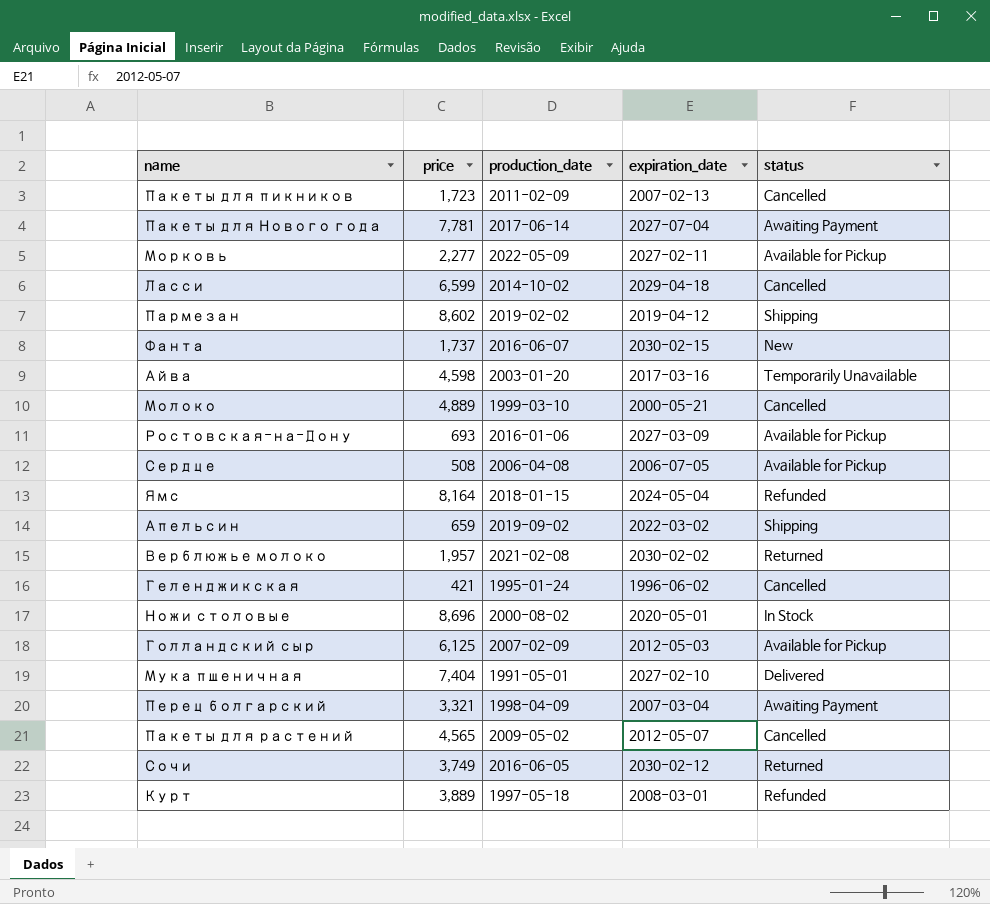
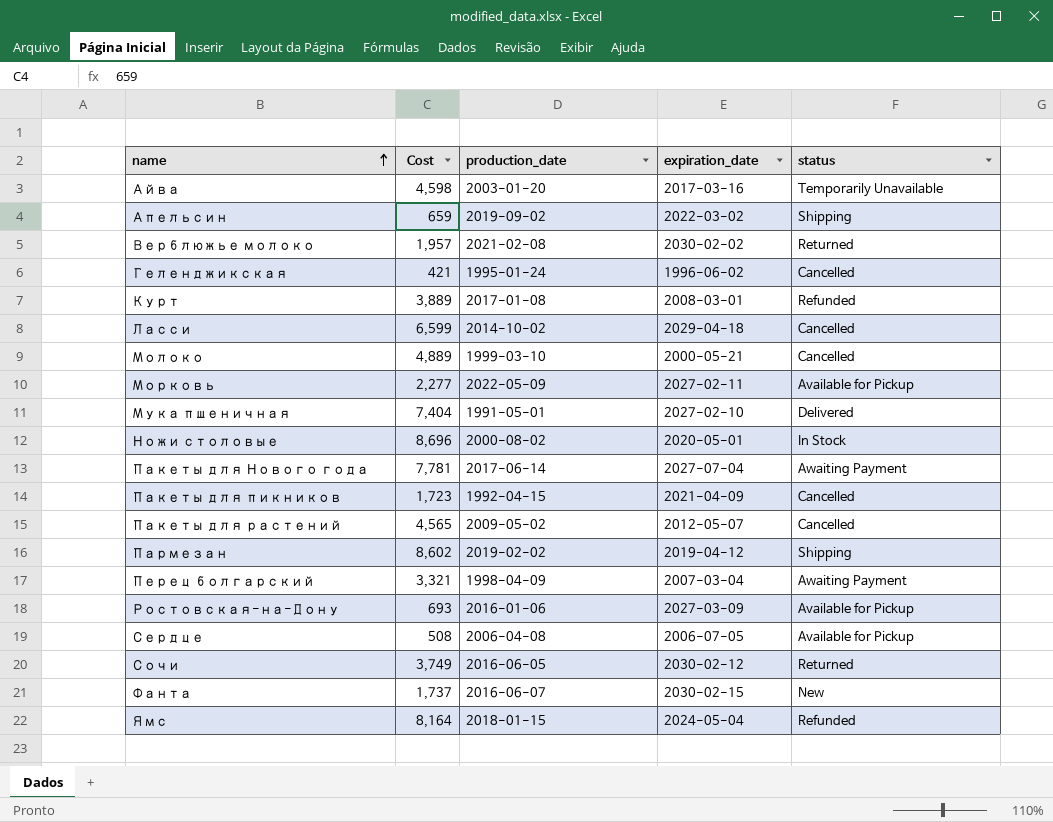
row order: none -> name ascending
column name: price -> Cost
row Голландский сыр: 6,125 | 2007-02-09 | 2012-05-03 | Available for Pickup -> none
Курт | production_date: 1997-05-18 -> 2017-01-08
Пакеты для пикников | production_date: 2011-02-09 -> 1992-04-15
Пакеты для пикников | expiration_date: 2007-02-13 -> 2021-04-09

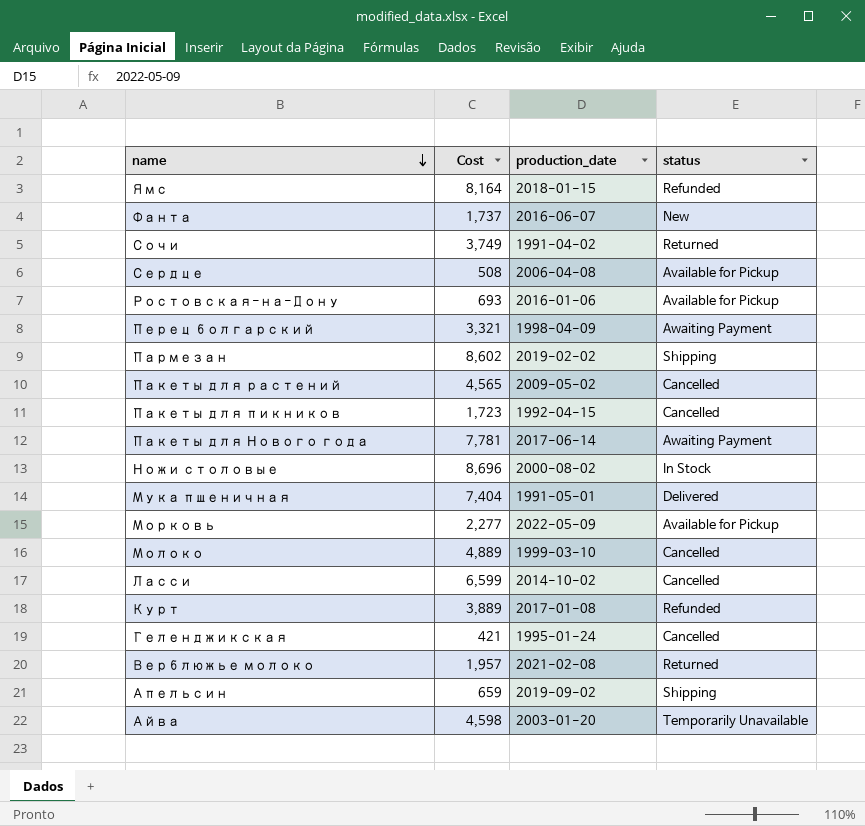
row order: name ascending -> name descending
column expiration_date | position: 4 -> none
Сочи | production_date: 2016-06-05 -> 1991-04-02

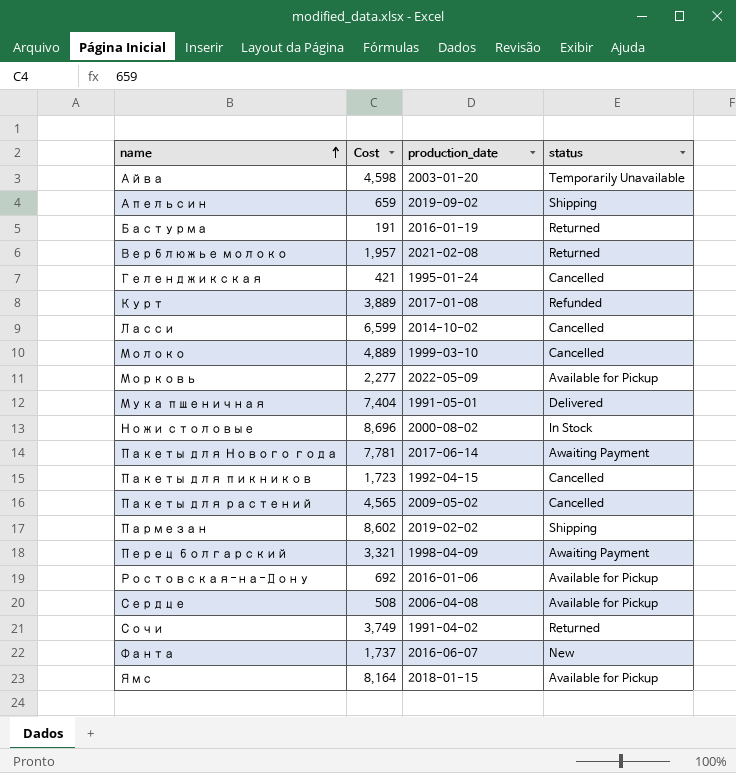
row order: name descending -> name ascending
row Бастурма: none -> 191 | 2016-01-19 | Returned
Ростовская-на-Дону | Cost: 693 -> 692
Ямс | status: Refunded -> Available for Pickup

